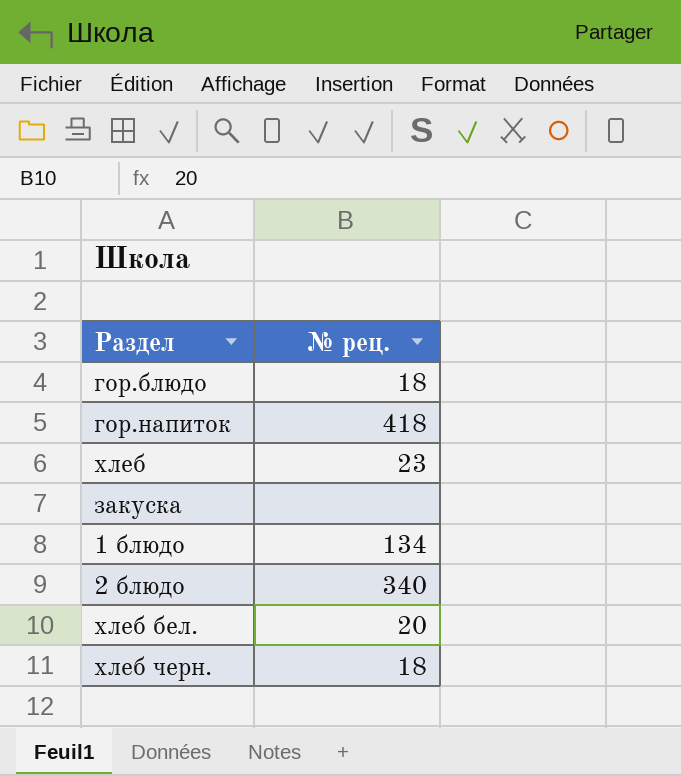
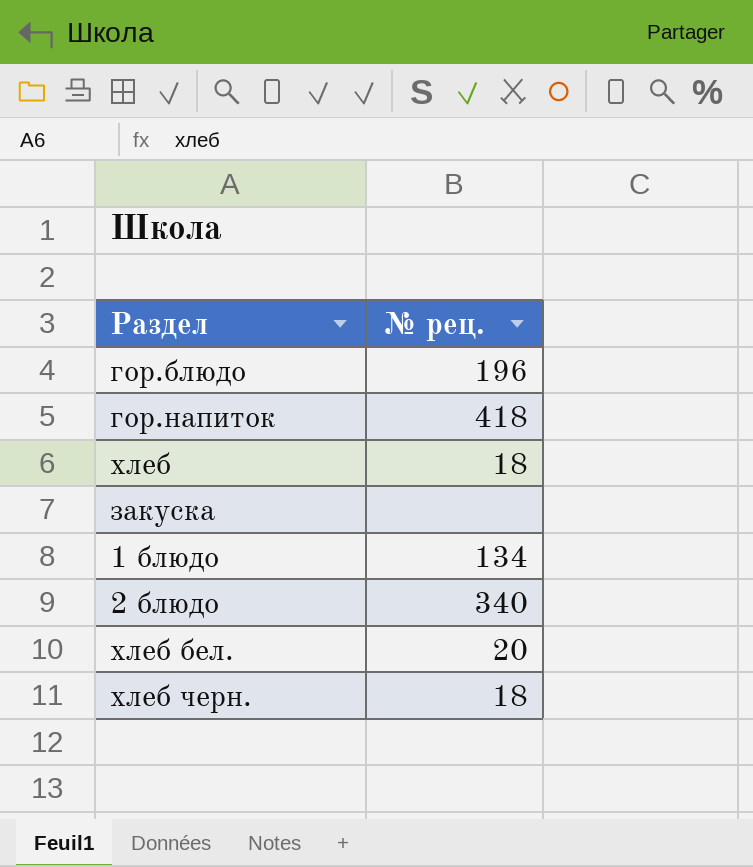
гор.блюдо | № рец.: 18 -> 196
хлеб | № рец.: 23 -> 18

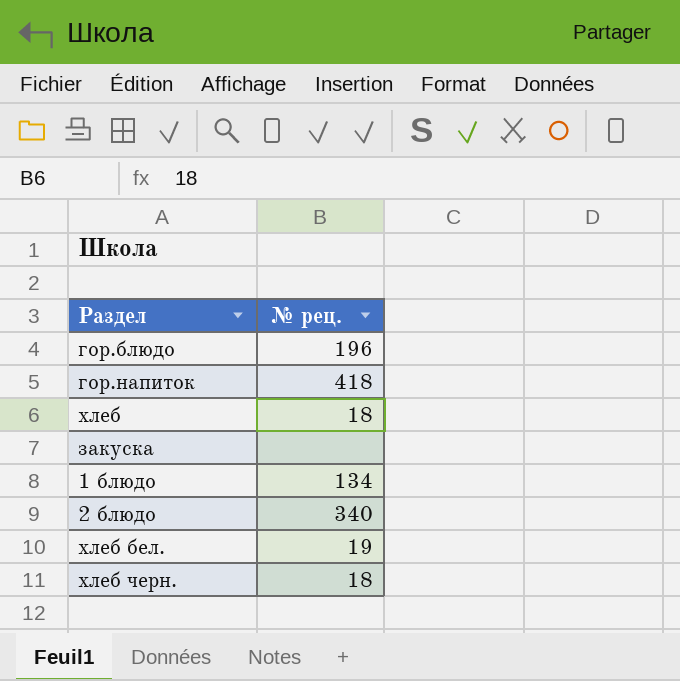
хлеб бел. | № рец.: 20 -> 19

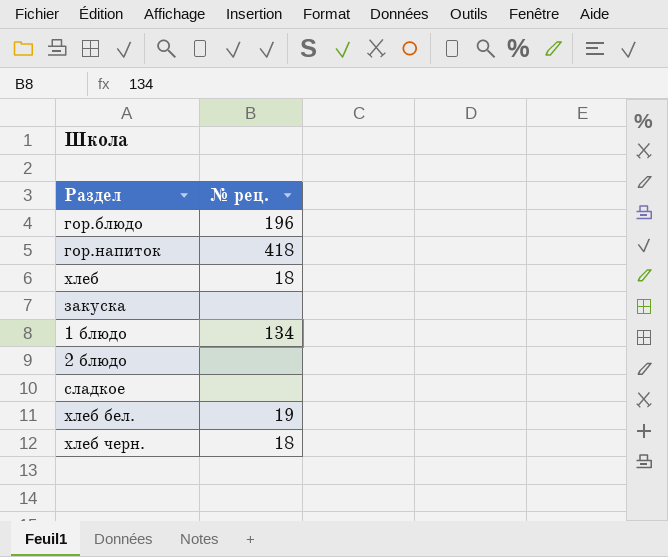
2 блюдо | № рец.: 340 -> none
row сладкое: none -> none

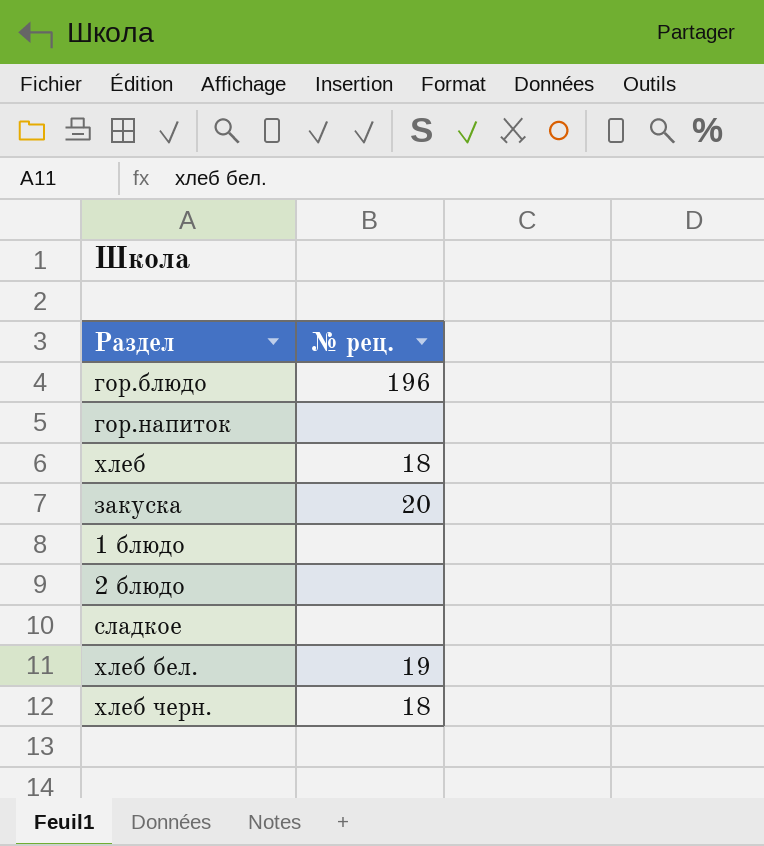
гор.напиток | № рец.: 418 -> none
закуска | № рец.: none -> 20
1 блюдо | № рец.: 134 -> none

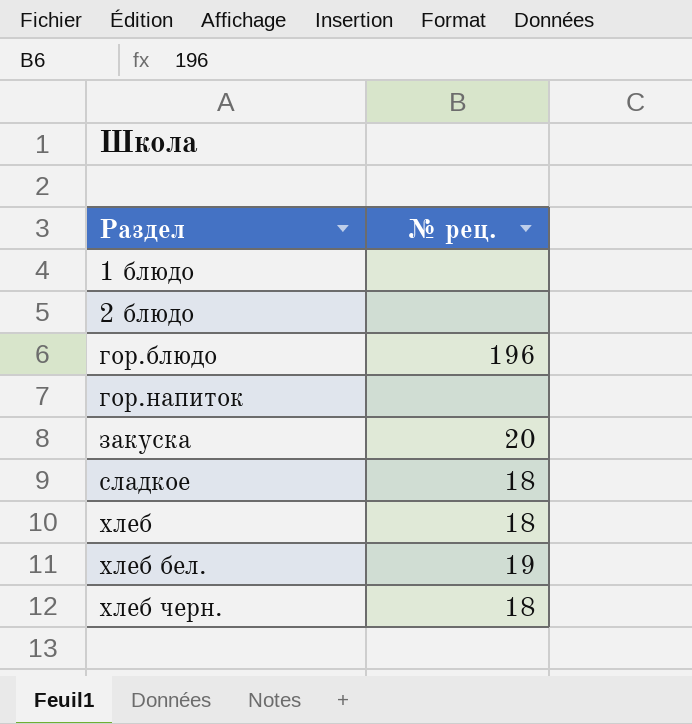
row order: none -> Раздел ascending
сладкое | № рец.: none -> 18

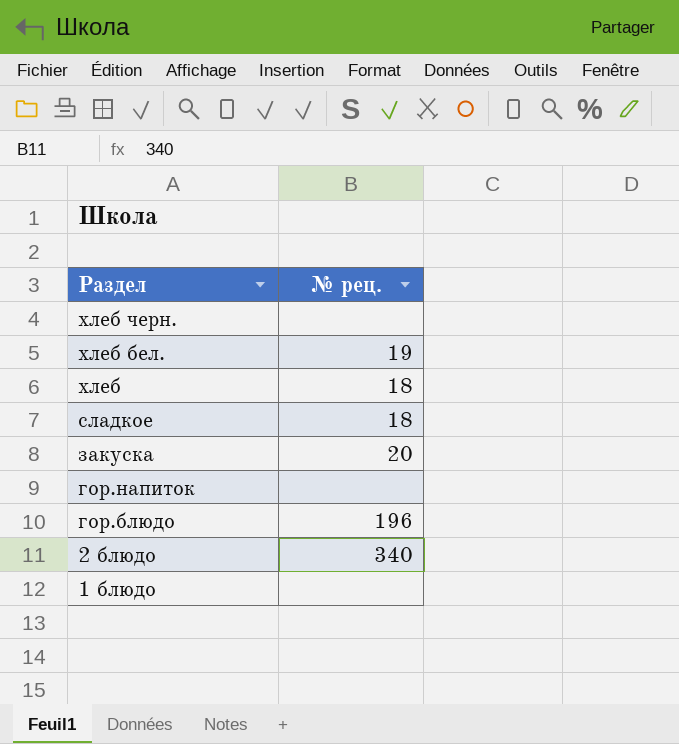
row order: Раздел ascending -> Раздел descending
хлеб черн. | № рец.: 18 -> none
2 блюдо | № рец.: none -> 340

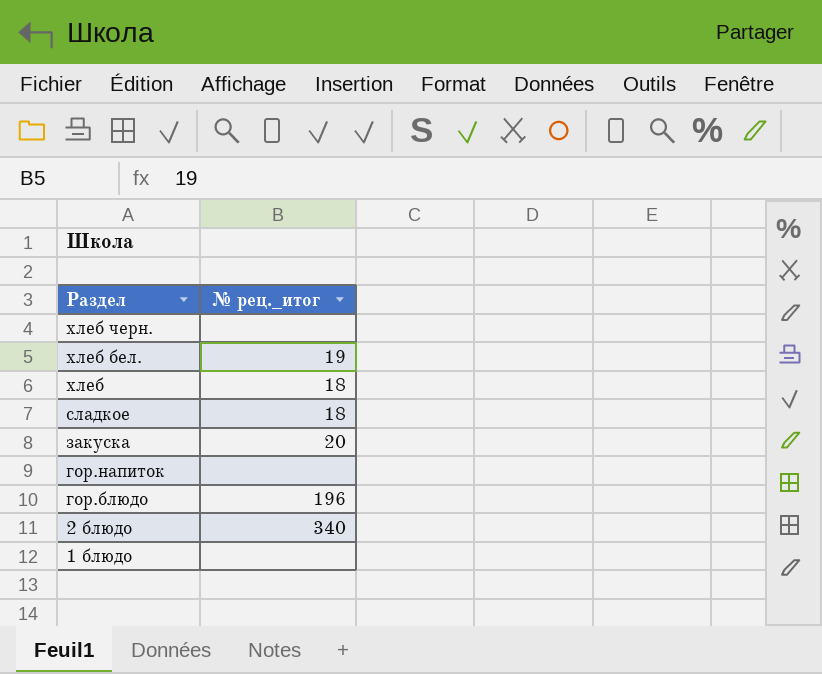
column name: № рец. -> № рец._итог

